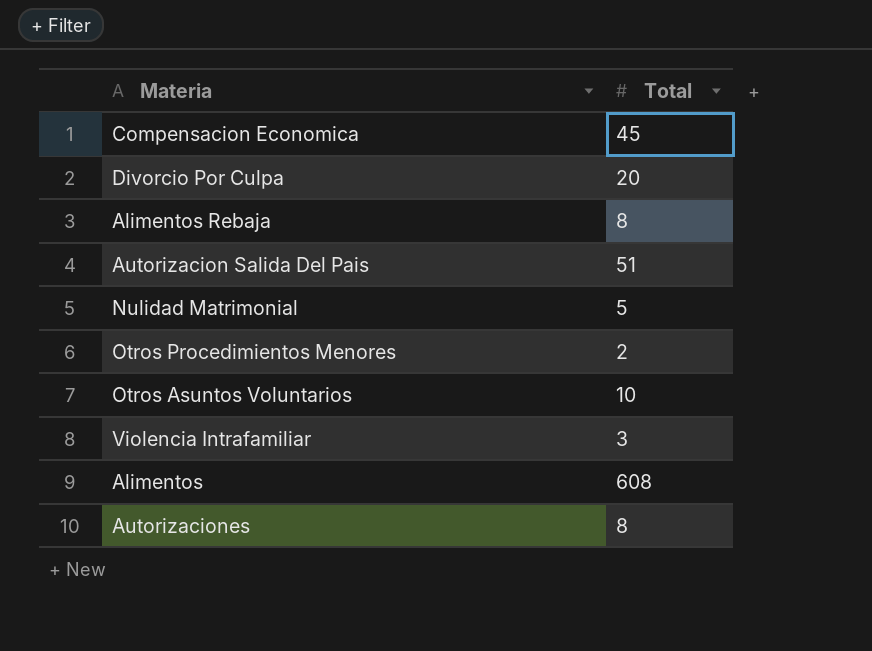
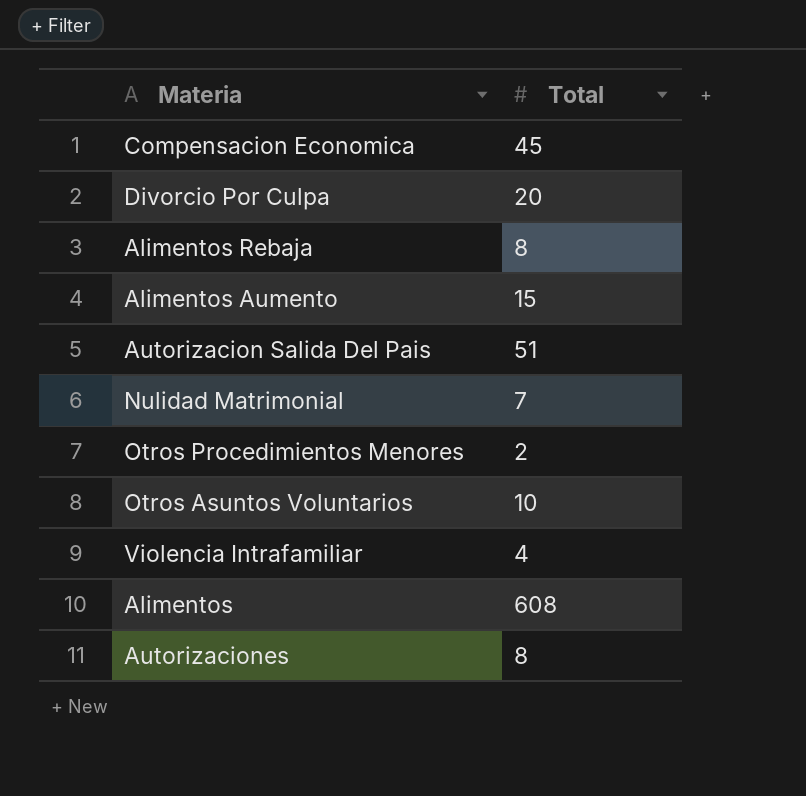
row Alimentos Aumento: none -> 15
Nulidad Matrimonial | Total: 5 -> 7
Violencia Intrafamiliar | Total: 3 -> 4

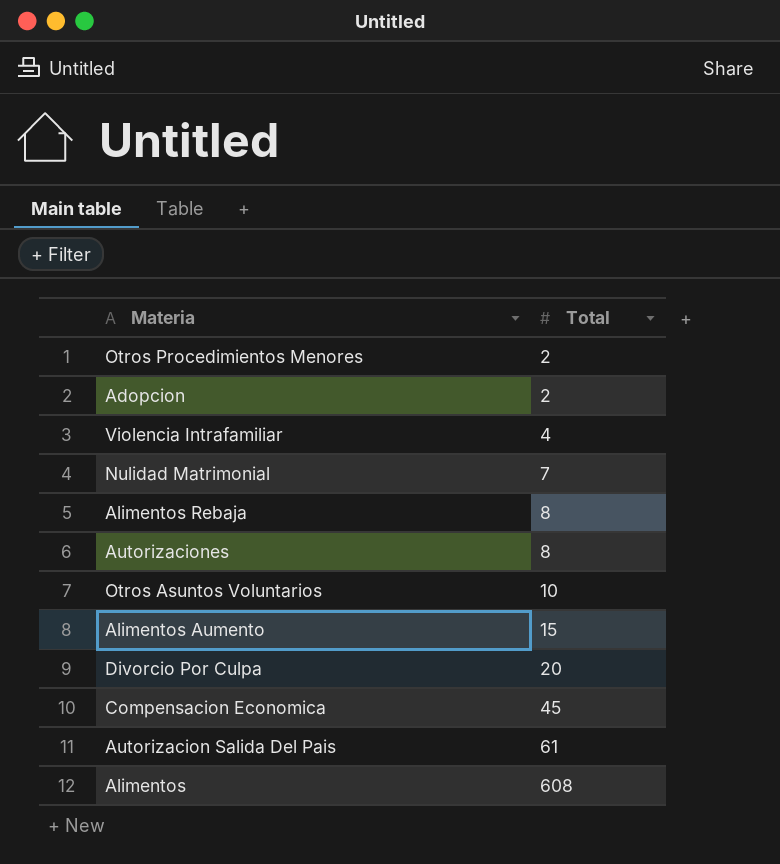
row order: none -> Total ascending
row Adopcion: none -> 2
Autorizacion Salida Del Pais | Total: 51 -> 61

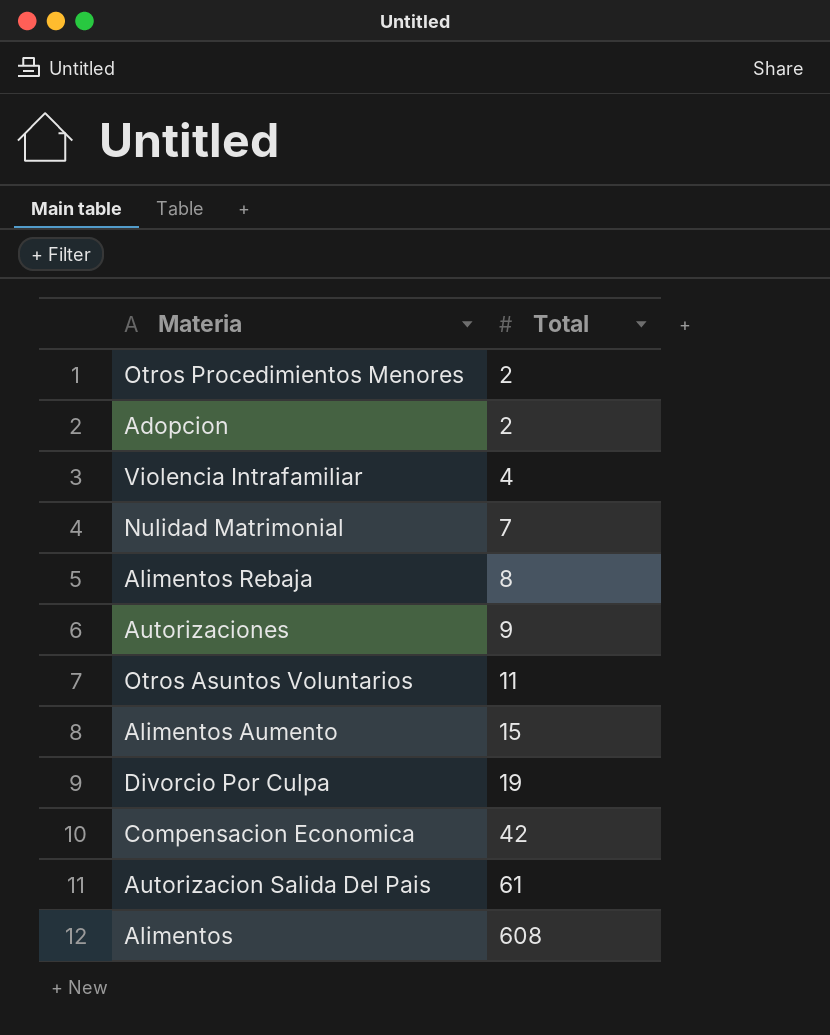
Autorizaciones | Total: 8 -> 9
Otros Asuntos Voluntarios | Total: 10 -> 11
Divorcio Por Culpa | Total: 20 -> 19
Compensacion Economica | Total: 45 -> 42

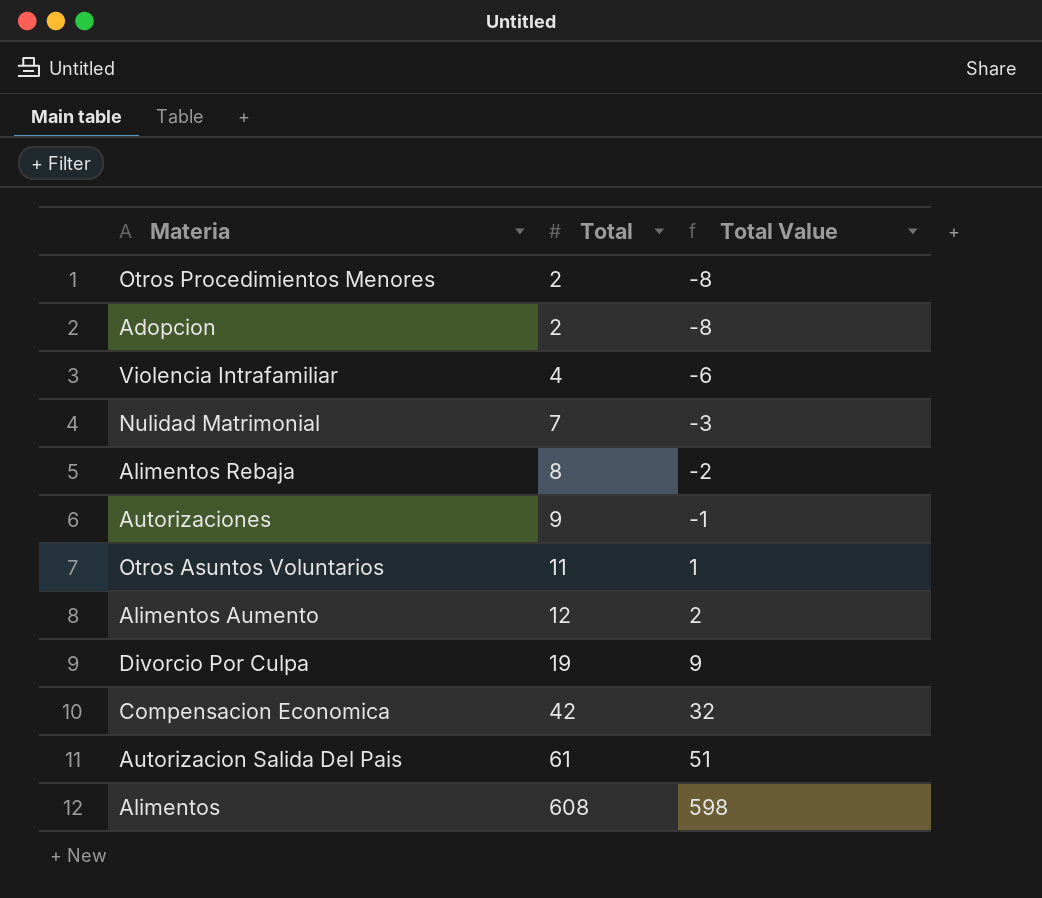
column Total Value | formula: none -> [Total] - 10
Alimentos Aumento | Total: 15 -> 12

